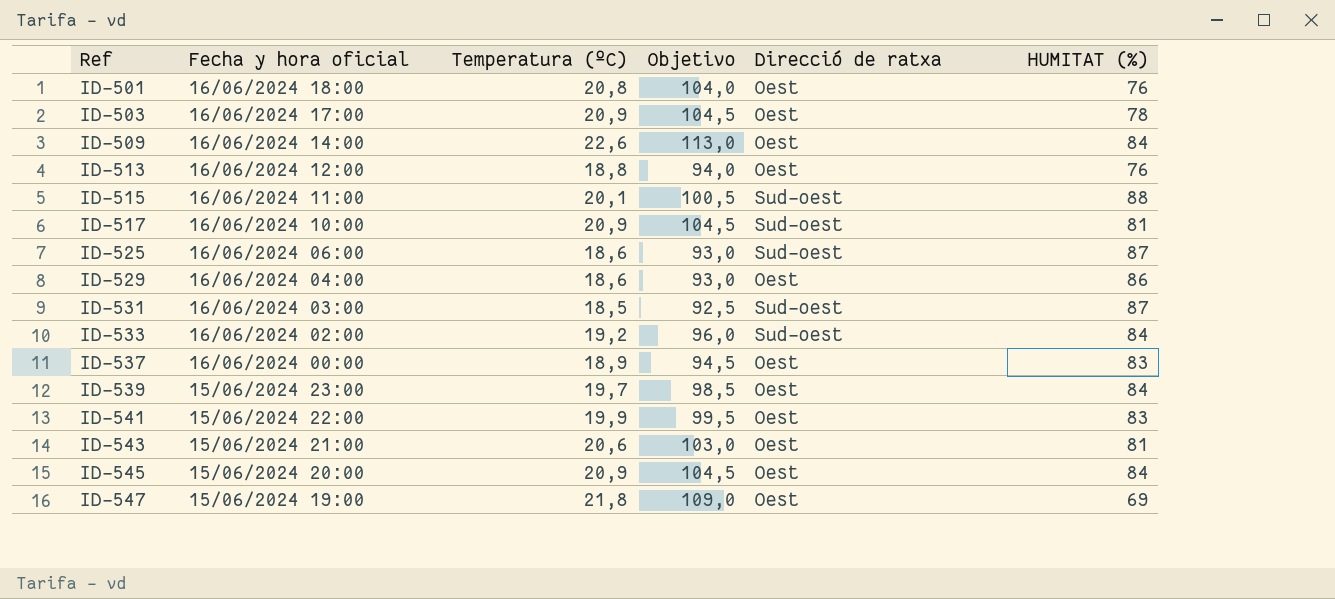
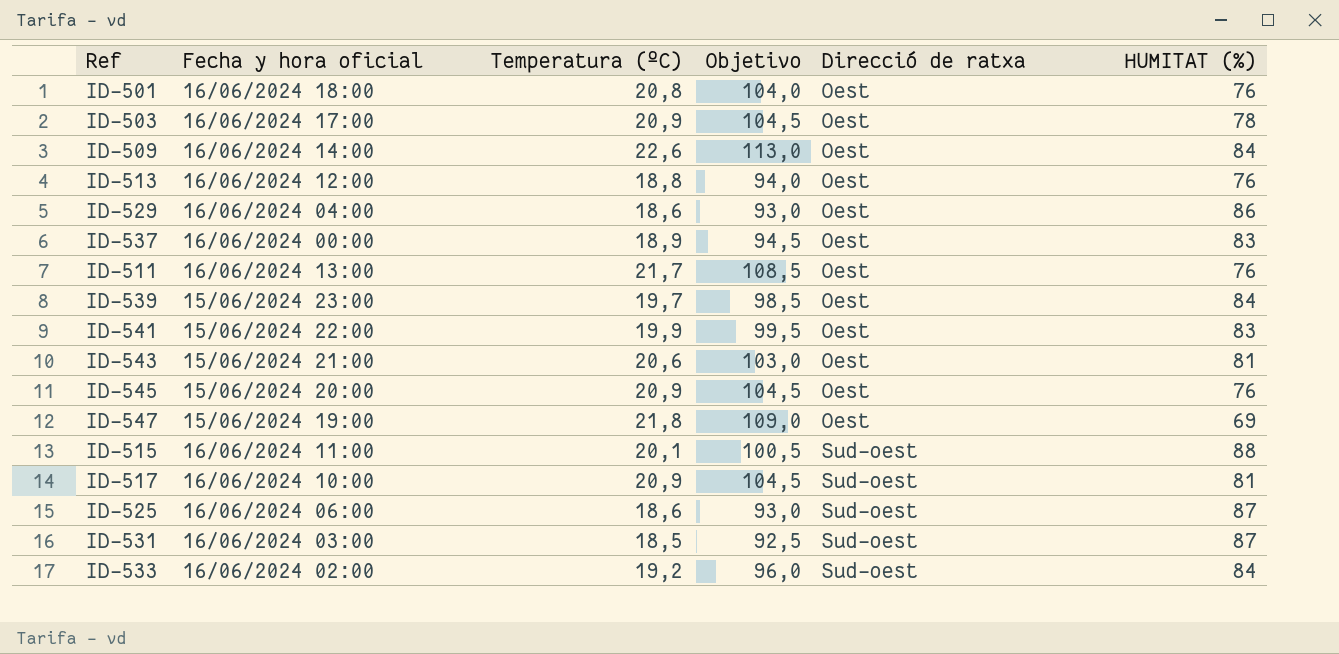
row order: Ref ascending -> Direcció de ratxa ascending
row ID-511: none -> 16/06/2024 13:00 | 21,7 | 108,5 | Oest | 76
ID-545 | HUMITAT (%): 84 -> 76

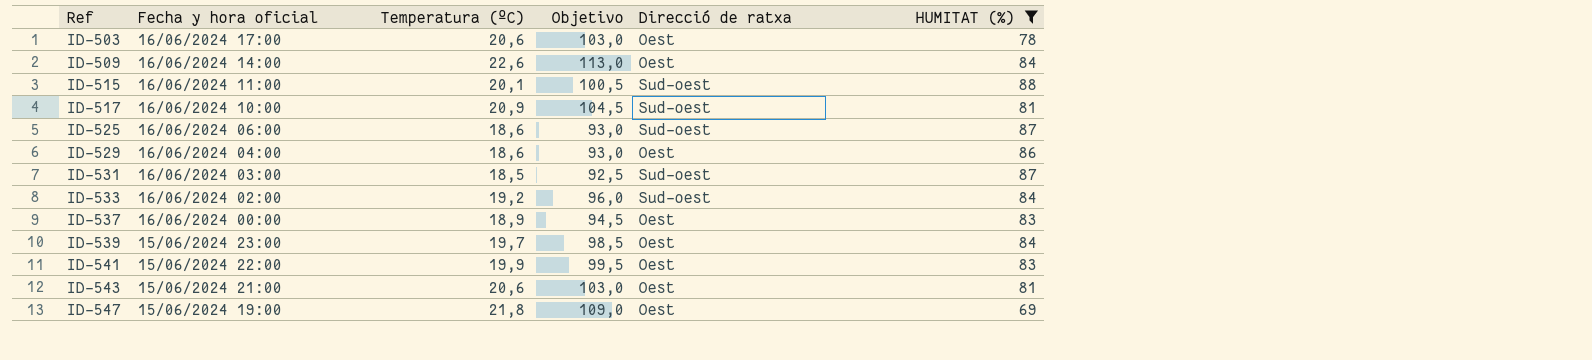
filter: none -> HUMITAT (%) != 76
row order: Direcció de ratxa ascending -> Ref ascending
ID-503 | Temperatura (ºC): 20,9 -> 20,6
ID-503 | Objetivo: 104,5 -> 103,0

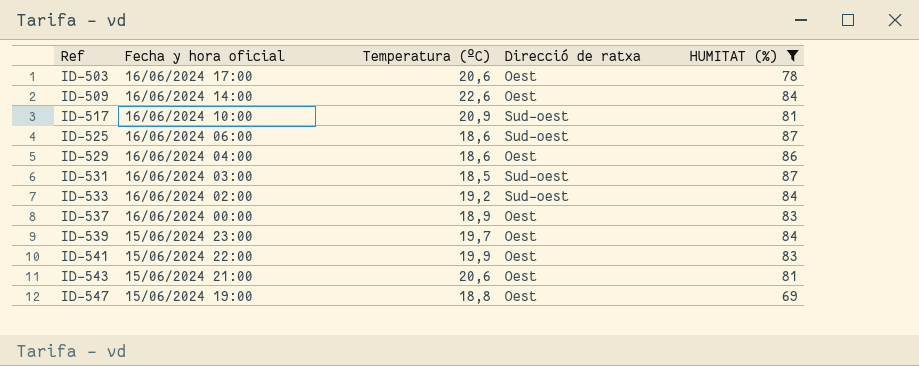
column Objetivo | formula: [Temperatura (ºC)] * 5 -> none
row ID-515: 16/06/2024 11:00 | 20,1 | 100,5 | Sud-oest | 88 -> none
ID-547 | Temperatura (ºC): 21,8 -> 18,8

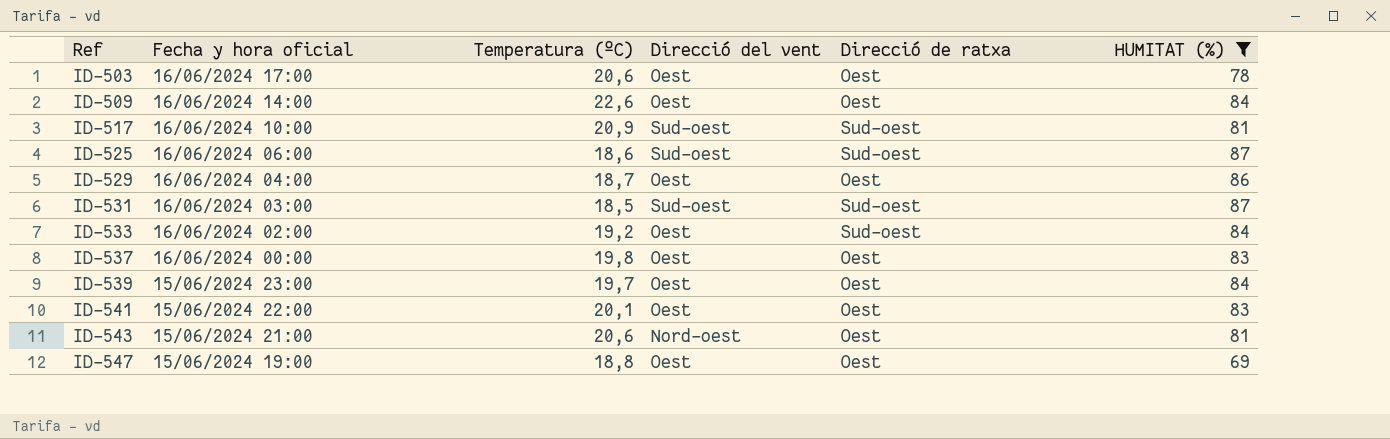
column Direcció del vent | position: none -> 4
ID-529 | Temperatura (ºC): 18,6 -> 18,7
ID-537 | Temperatura (ºC): 18,9 -> 19,8
ID-541 | Temperatura (ºC): 19,9 -> 20,1

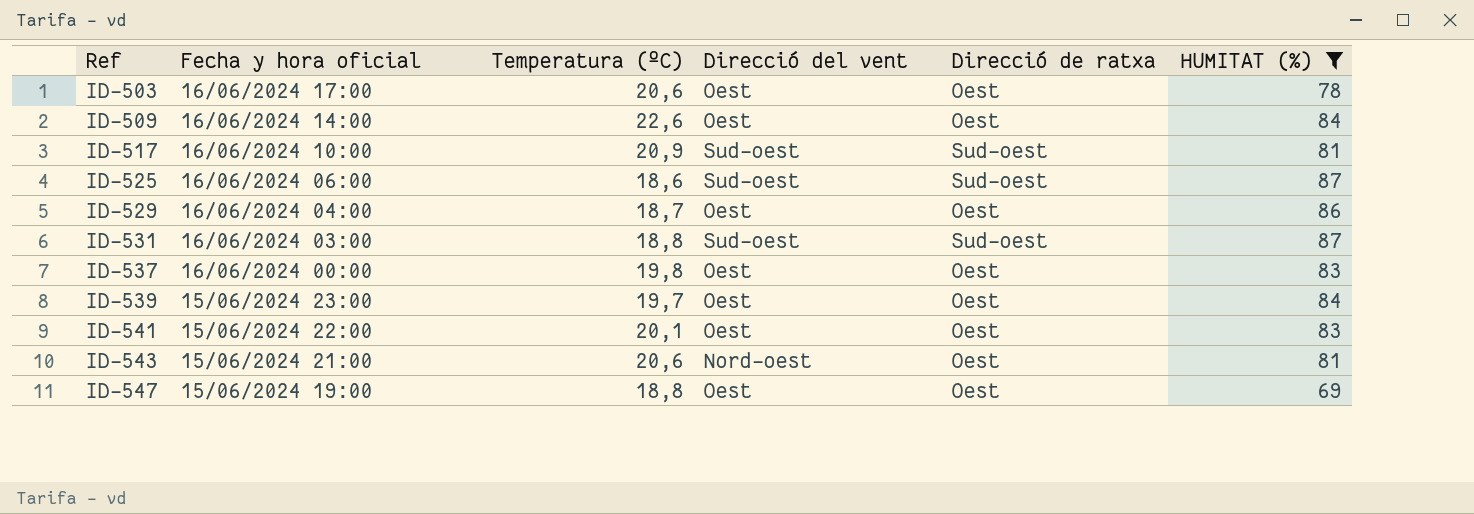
row ID-533: 16/06/2024 02:00 | 19,2 | Oest | Sud-oest | 84 -> none
ID-531 | Temperatura (ºC): 18,5 -> 18,8

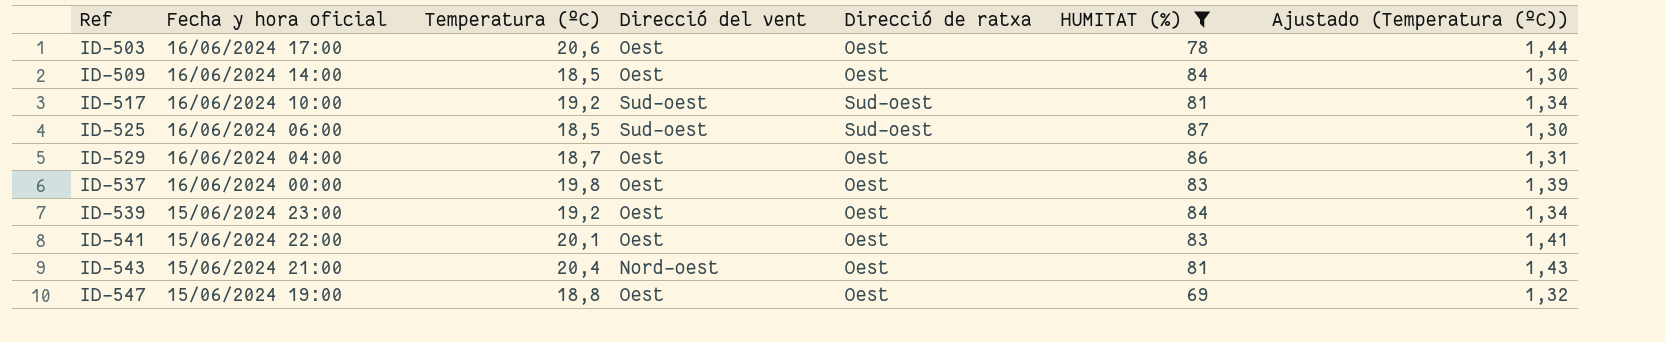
column Ajustado (Temperatura (ºC)) | formula: none -> [Temperatura (ºC)] * 0,07
row ID-531: 16/06/2024 03:00 | 18,8 | Sud-oest | Sud-oest | 87 -> none
ID-509 | Temperatura (ºC): 22,6 -> 18,5
ID-517 | Temperatura (ºC): 20,9 -> 19,2
ID-525 | Temperatura (ºC): 18,6 -> 18,5
ID-539 | Temperatura (ºC): 19,7 -> 19,2
ID-543 | Temperatura (ºC): 20,6 -> 20,4

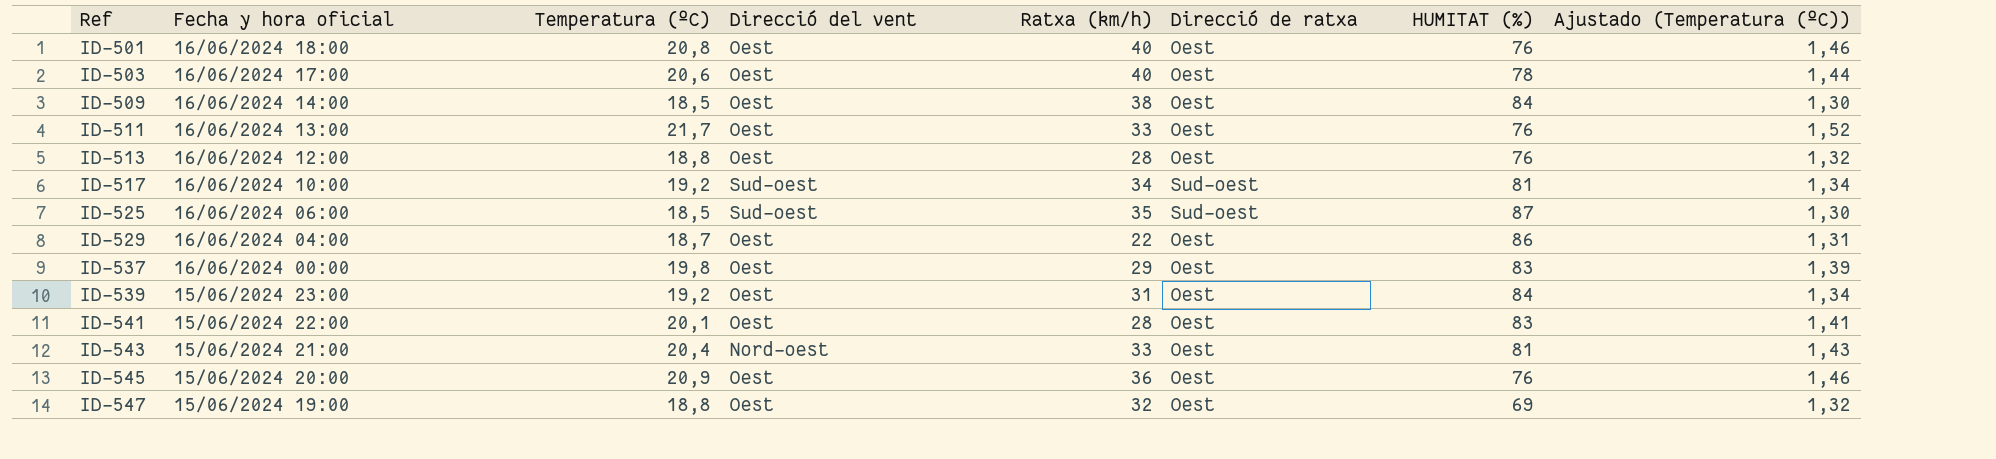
filter: HUMITAT (%) != 76 -> none
column Ratxa (km/h) | position: none -> 5

